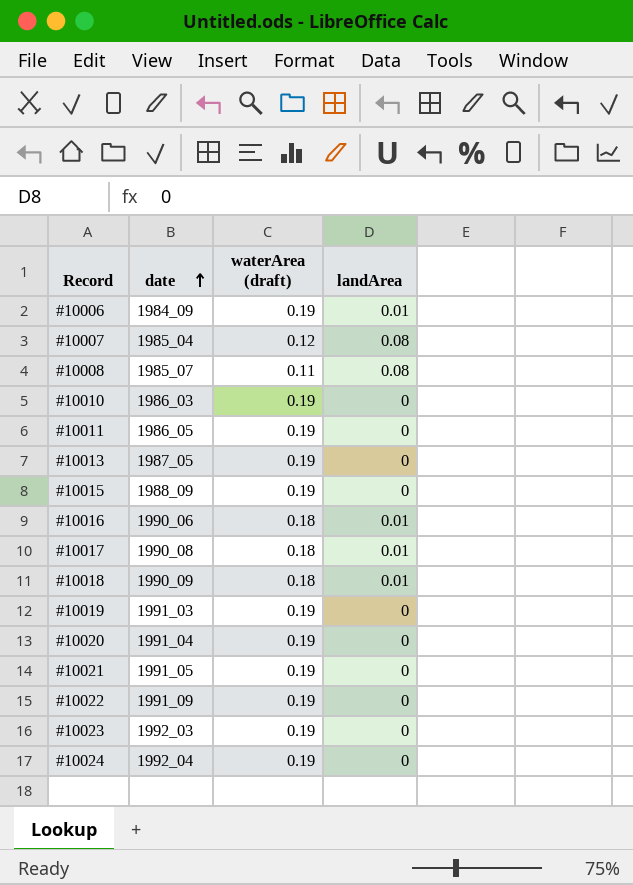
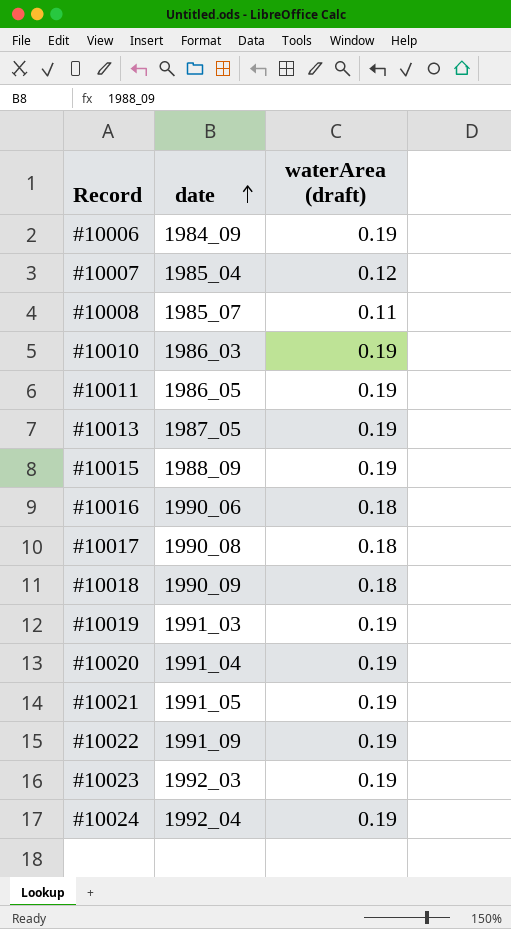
column landArea | position: 4 -> none

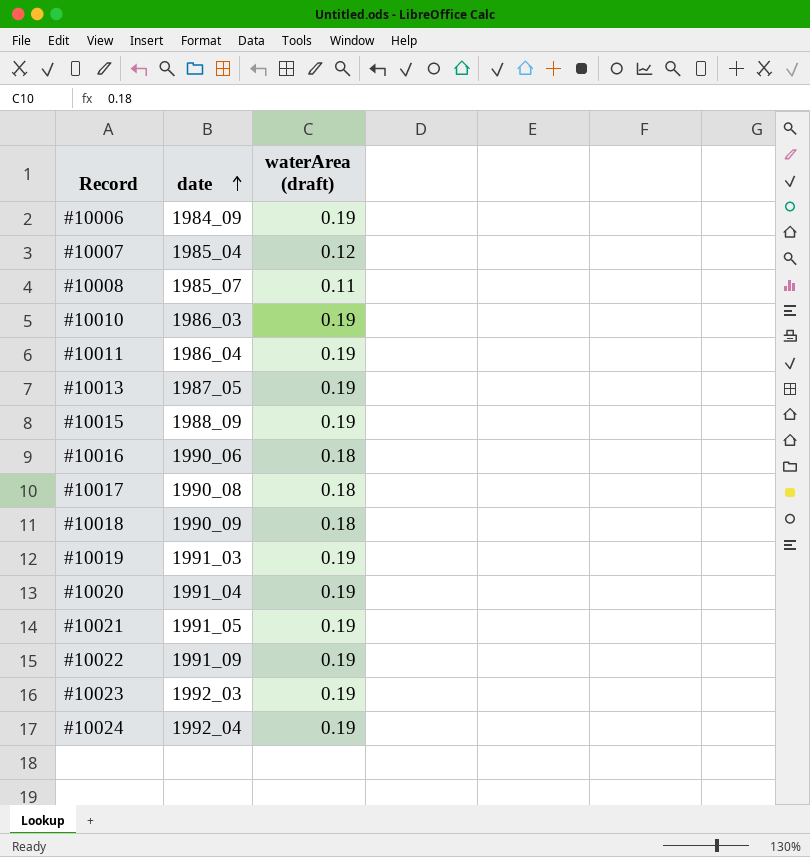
#10011 | date: 1986_05 -> 1986_04

